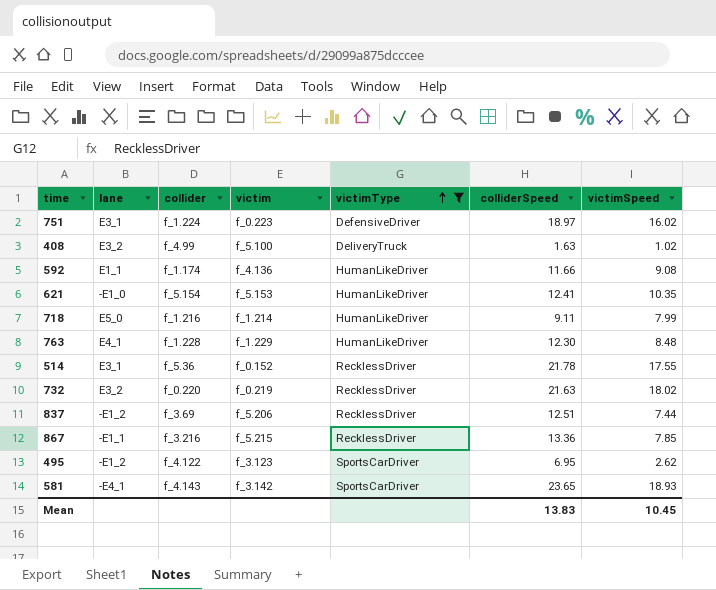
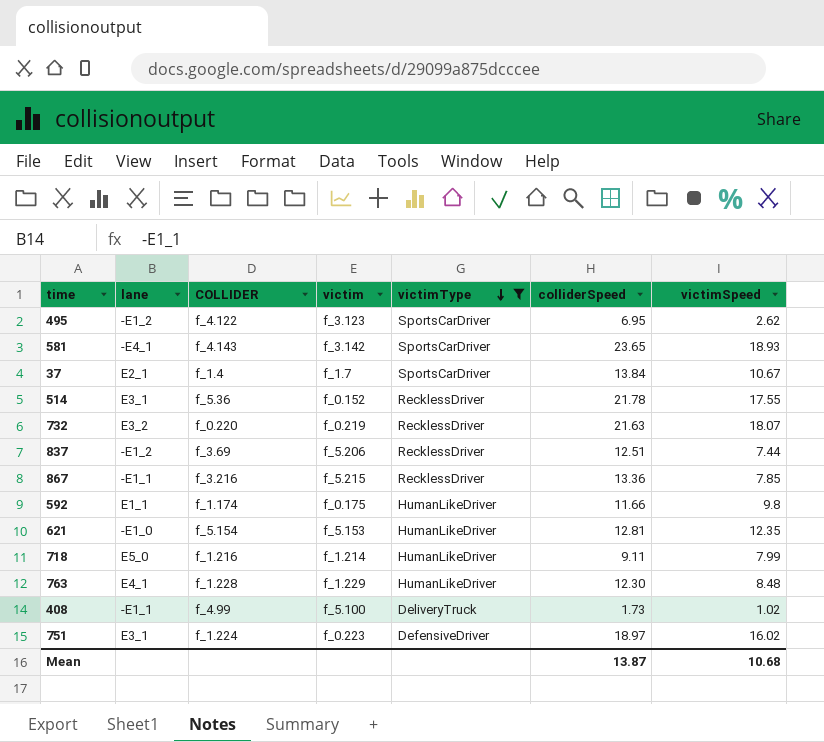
row order: victimType ascending -> victimType descending
column name: collider -> COLLIDER
row 37: none -> E2_1 | f_1.4 | f_1.7 | SportsCarDriver | 13.84 | 10.67
732 | victimSpeed: 18.02 -> 18.07
592 | victim: f_4.136 -> f_0.175
592 | victimSpeed: 9.08 -> 9.8
621 | colliderSpeed: 12.41 -> 12.81
621 | victimSpeed: 10.35 -> 12.35
408 | lane: E3_2 -> -E1_1
408 | colliderSpeed: 1.63 -> 1.73
Mean | colliderSpeed: 13.83 -> 13.87
Mean | victimSpeed: 10.45 -> 10.68

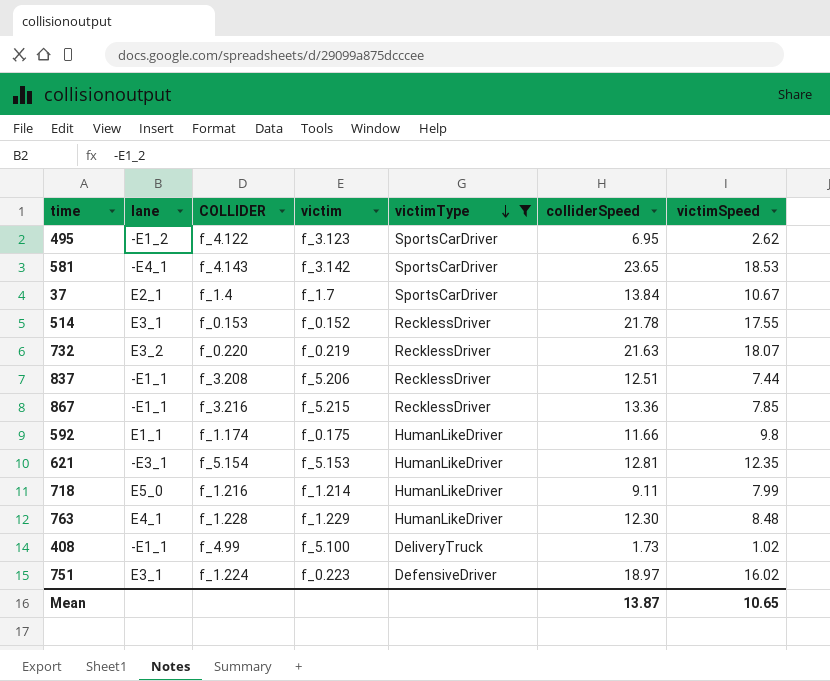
581 | victimSpeed: 18.93 -> 18.53
514 | COLLIDER: f_5.36 -> f_0.153
837 | lane: -E1_2 -> -E1_1
837 | COLLIDER: f_3.69 -> f_3.208
621 | lane: -E1_0 -> -E3_1
Mean | victimSpeed: 10.68 -> 10.65

